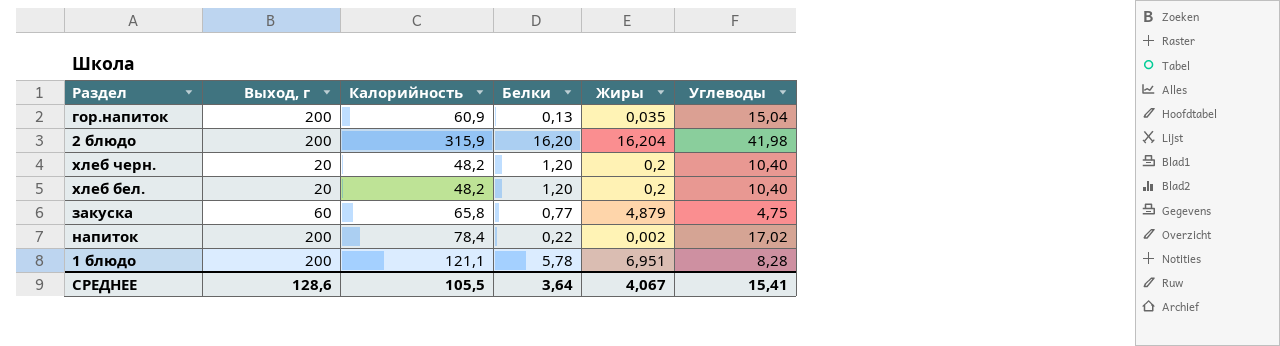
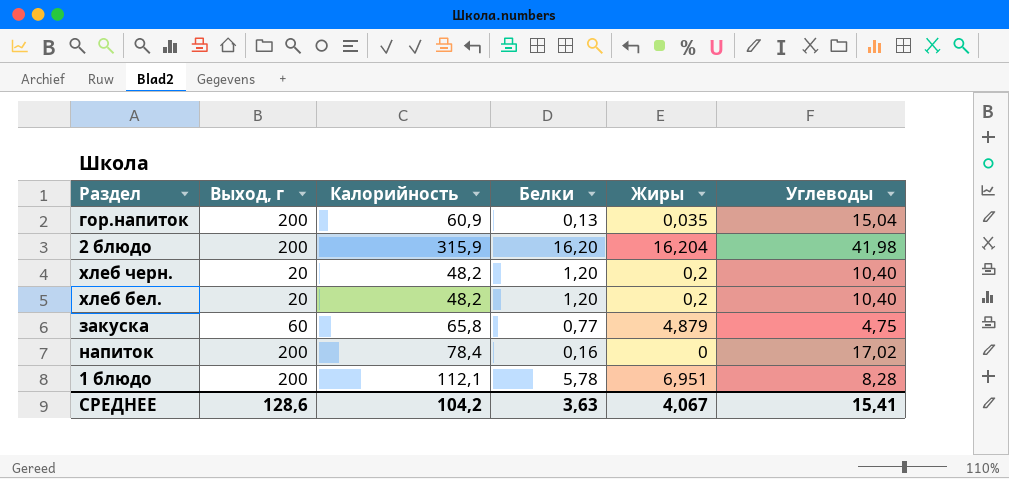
напиток | Белки: 0,22 -> 0,16
напиток | Жиры: 0,002 -> 0
1 блюдо | Калорийность: 121,1 -> 112,1
СРЕДНЕЕ | Калорийность: 105,5 -> 104,2
СРЕДНЕЕ | Белки: 3,64 -> 3,63

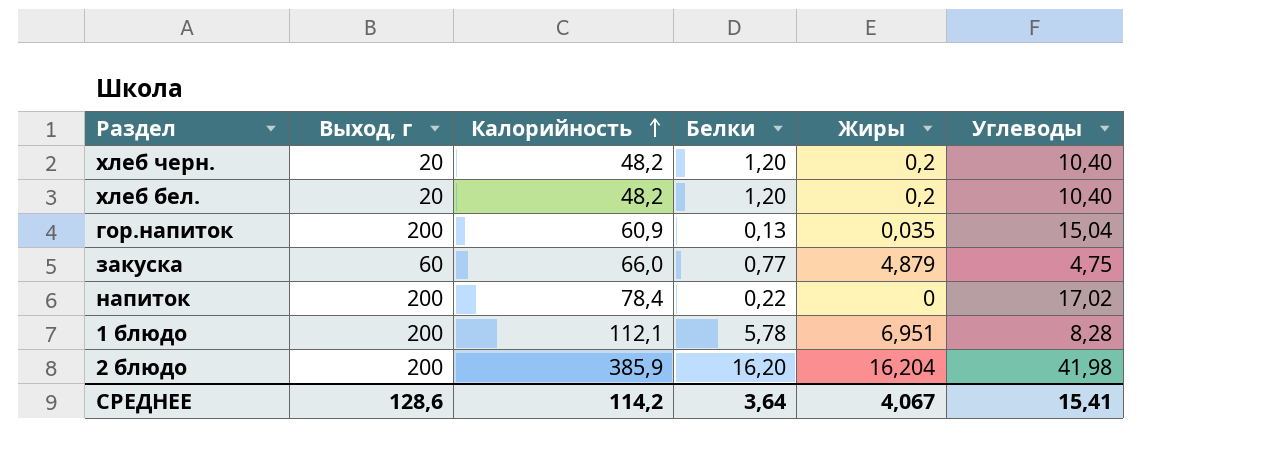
row order: none -> Калорийность ascending
закуска | Калорийность: 65,8 -> 66,0
напиток | Белки: 0,16 -> 0,22
2 блюдо | Калорийность: 315,9 -> 385,9
СРЕДНЕЕ | Калорийность: 104,2 -> 114,2
СРЕДНЕЕ | Белки: 3,63 -> 3,64

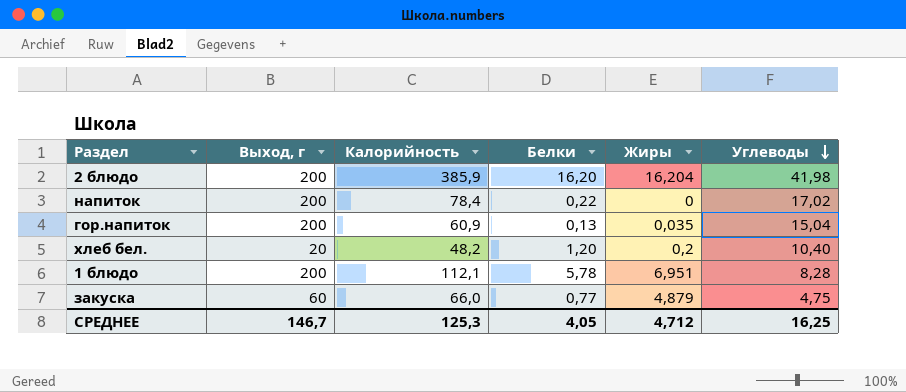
row order: Калорийность ascending -> Углеводы descending
row хлеб черн.: 20 | 48,2 | 1,20 | 0,2 | 10,40 -> none
СРЕДНЕЕ | Выход, г: 128,6 -> 146,7
СРЕДНЕЕ | Калорийность: 114,2 -> 125,3
СРЕДНЕЕ | Белки: 3,64 -> 4,05
СРЕДНЕЕ | Жиры: 4,067 -> 4,712
СРЕДНЕЕ | Углеводы: 15,41 -> 16,25

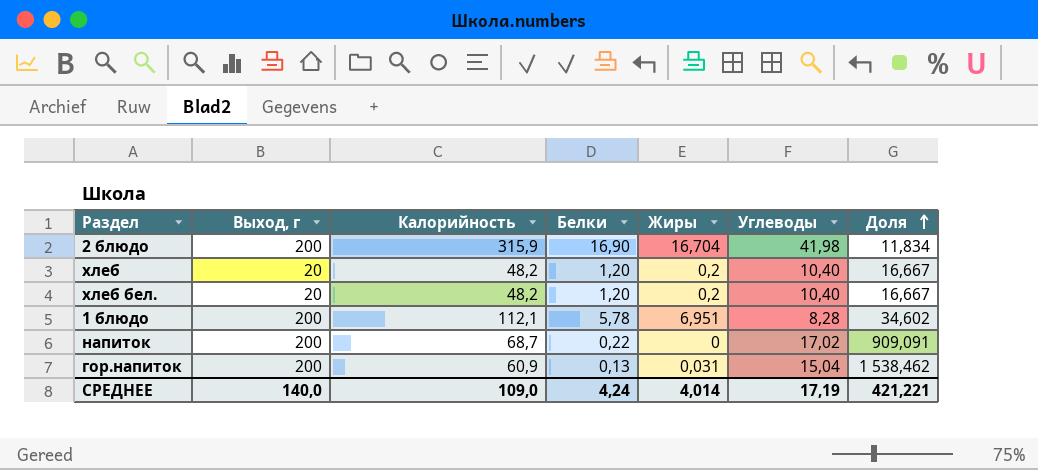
row order: Углеводы descending -> Доля ascending
column Доля | formula: none -> [Выход, г] / [Белки]
row закуска: 60 | 66,0 | 0,77 | 4,879 | 4,75 -> none
2 блюдо | Калорийность: 385,9 -> 315,9
2 блюдо | Белки: 16,20 -> 16,90
2 блюдо | Жиры: 16,204 -> 16,704
row хлеб: none -> 20 | 48,2 | 1,20 | 0,2 | 10,40 | 16,667
напиток | Калорийность: 78,4 -> 68,7
гор.напиток | Жиры: 0,035 -> 0,031
СРЕДНЕЕ | Выход, г: 146,7 -> 140,0
СРЕДНЕЕ | Калорийность: 125,3 -> 109,0
СРЕДНЕЕ | Белки: 4,05 -> 4,24
СРЕДНЕЕ | Жиры: 4,712 -> 4,014
СРЕДНЕЕ | Углеводы: 16,25 -> 17,19

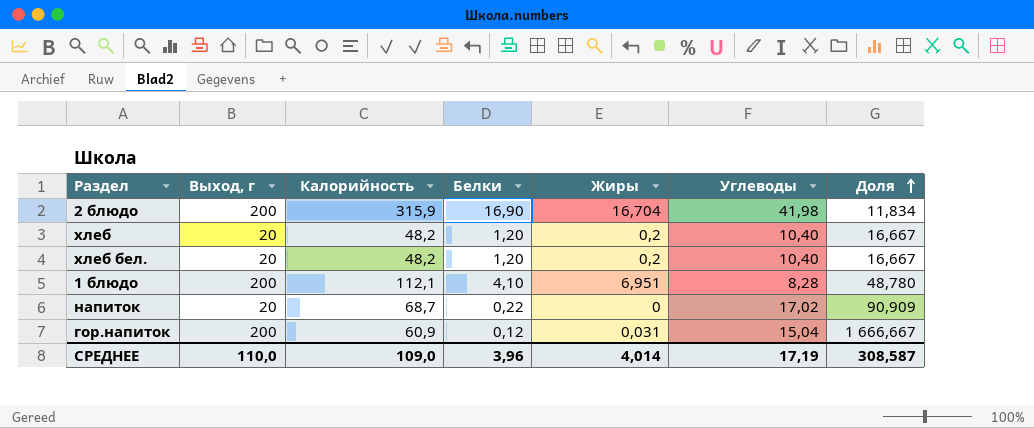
1 блюдо | Белки: 5,78 -> 4,10
1 блюдо | Доля: 34,602 -> 48,780
напиток | Выход, г: 200 -> 20
напиток | Доля: 909,091 -> 90,909
гор.напиток | Белки: 0,13 -> 0,12
гор.напиток | Доля: 1 538,462 -> 1 666,667
СРЕДНЕЕ | Выход, г: 140,0 -> 110,0
СРЕДНЕЕ | Белки: 4,24 -> 3,96
СРЕДНЕЕ | Доля: 421,221 -> 308,587

